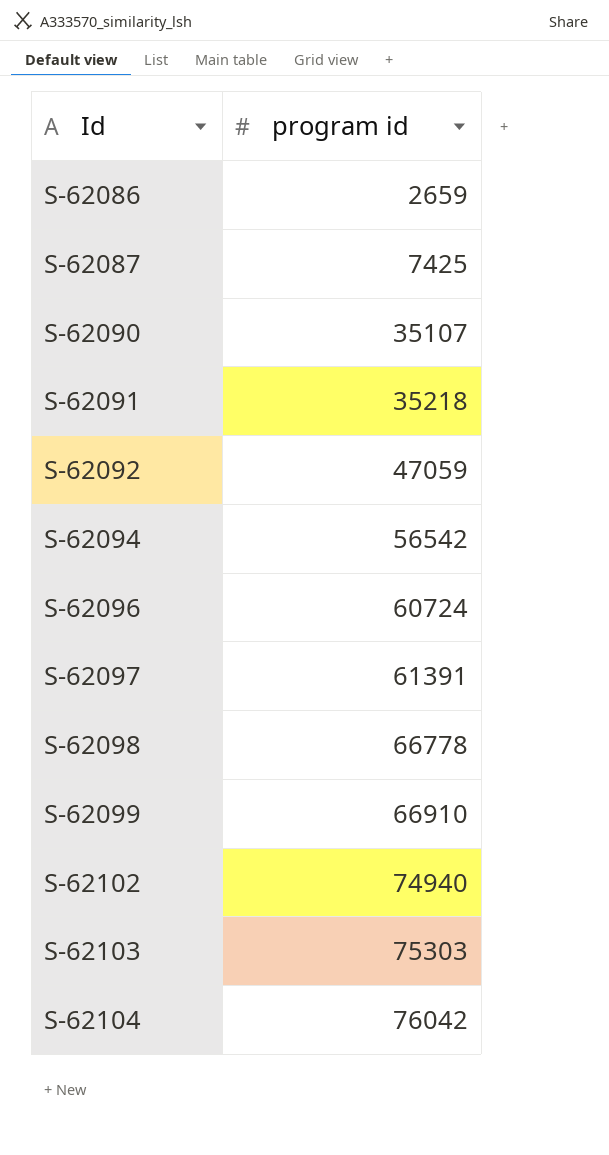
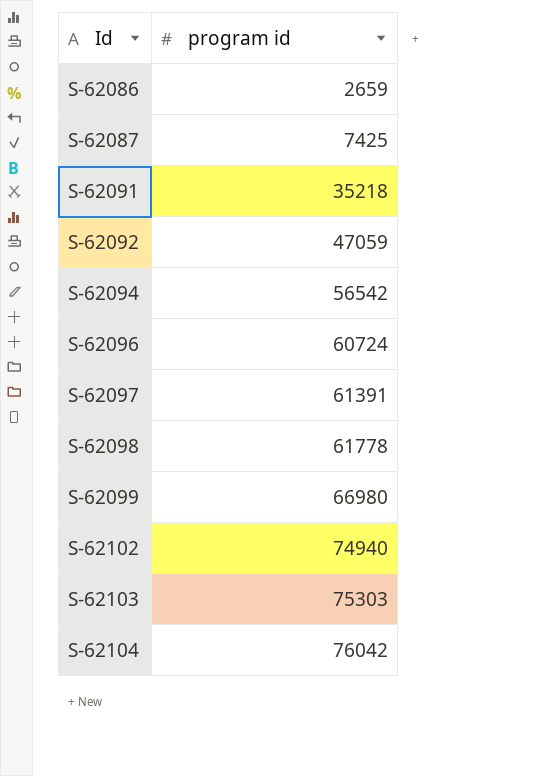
row S-62090: 35107 -> none
S-62098 | program id: 66778 -> 61778
S-62099 | program id: 66910 -> 66980

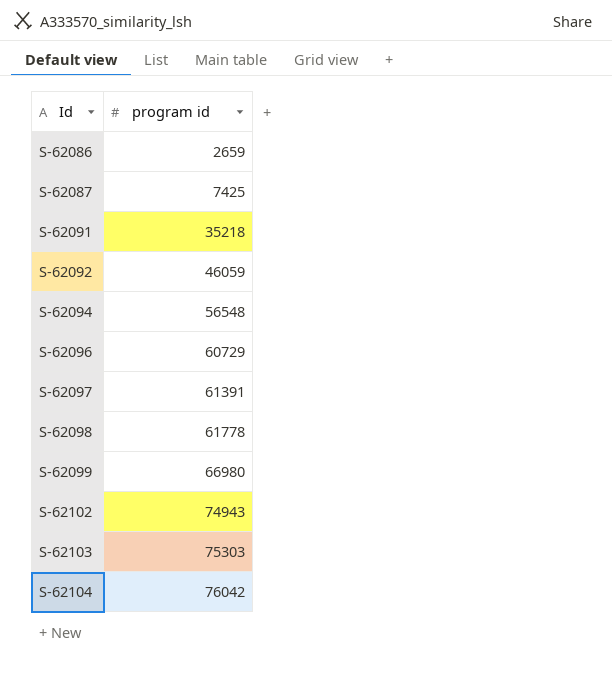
S-62092 | program id: 47059 -> 46059
S-62094 | program id: 56542 -> 56548
S-62096 | program id: 60724 -> 60729
S-62102 | program id: 74940 -> 74943

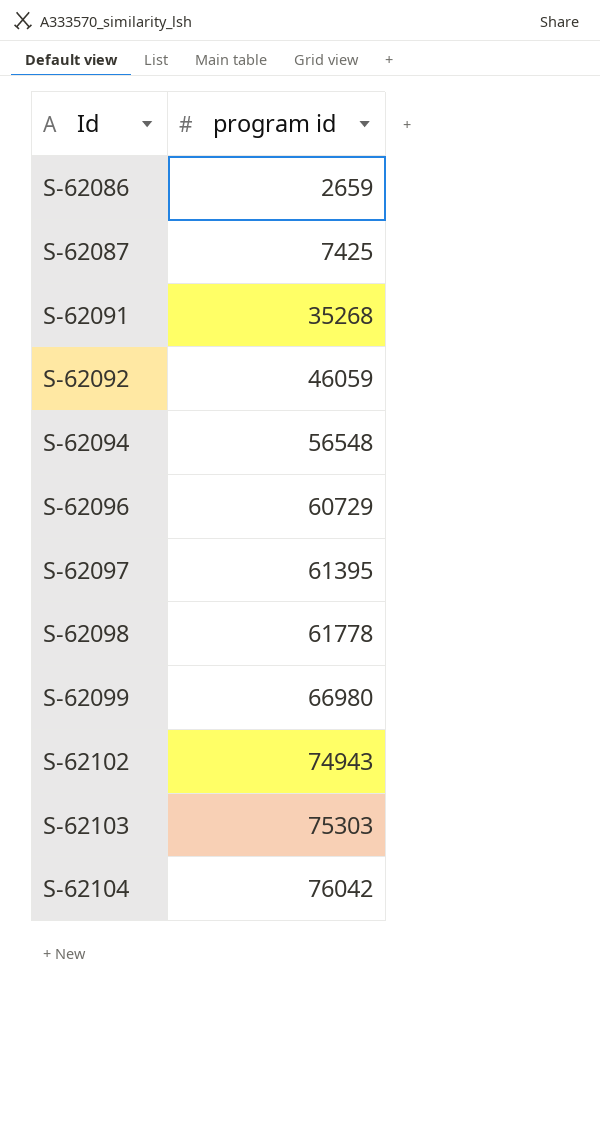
S-62091 | program id: 35218 -> 35268
S-62097 | program id: 61391 -> 61395

